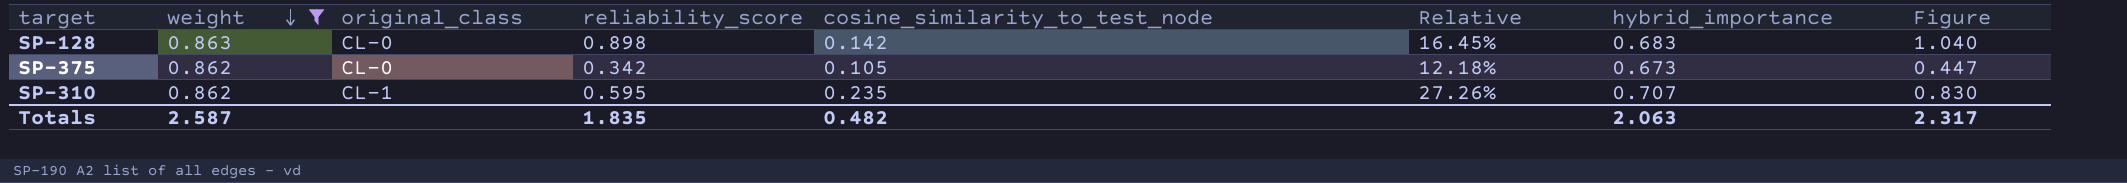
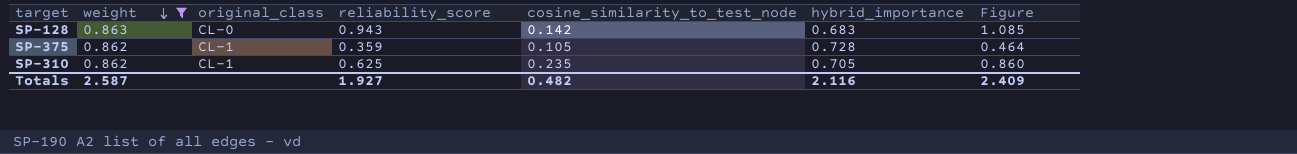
column Relative | formula: [cosine_similarity_to_test_node] / [weight] -> none
SP-128 | reliability_score: 0.898 -> 0.943
SP-128 | Figure: 1.040 -> 1.085
SP-375 | original_class: CL-0 -> CL-1
SP-375 | reliability_score: 0.342 -> 0.359
SP-375 | hybrid_importance: 0.673 -> 0.728
SP-375 | Figure: 0.447 -> 0.464
SP-310 | reliability_score: 0.595 -> 0.625
SP-310 | hybrid_importance: 0.707 -> 0.705
SP-310 | Figure: 0.830 -> 0.860
Totals | reliability_score: 1.835 -> 1.927
Totals | hybrid_importance: 2.063 -> 2.116
Totals | Figure: 2.317 -> 2.409

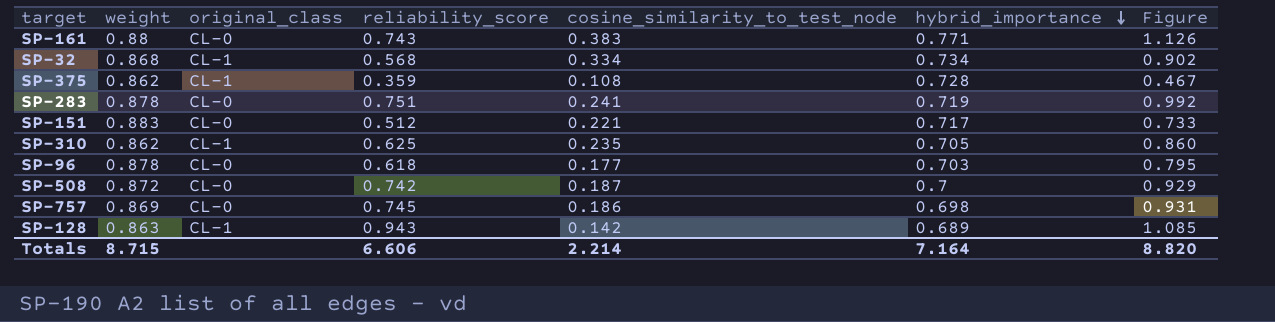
filter: weight <= 0.863 -> none
row order: weight descending -> hybrid_importance descending
SP-375 | cosine_similarity_to_test_node: 0.105 -> 0.108
SP-375 | Figure: 0.464 -> 0.467
SP-128 | original_class: CL-0 -> CL-1
SP-128 | hybrid_importance: 0.683 -> 0.689
Totals | weight: 2.587 -> 8.715
Totals | reliability_score: 1.927 -> 6.606
Totals | cosine_similarity_to_test_node: 0.482 -> 2.214
Totals | hybrid_importance: 2.116 -> 7.164
Totals | Figure: 2.409 -> 8.820

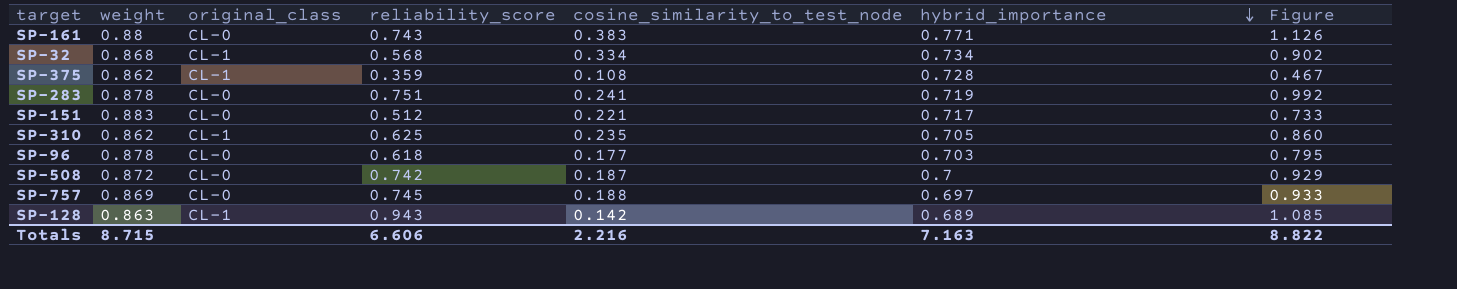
SP-757 | cosine_similarity_to_test_node: 0.186 -> 0.188
SP-757 | hybrid_importance: 0.698 -> 0.697
SP-757 | Figure: 0.931 -> 0.933
Totals | cosine_similarity_to_test_node: 2.214 -> 2.216
Totals | hybrid_importance: 7.164 -> 7.163
Totals | Figure: 8.820 -> 8.822

